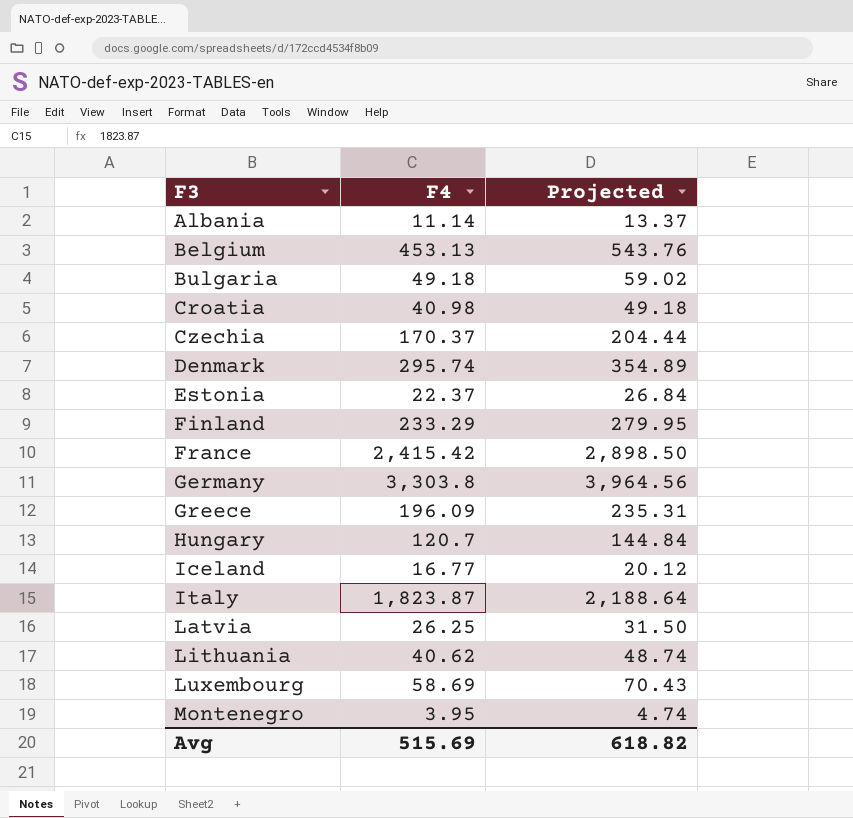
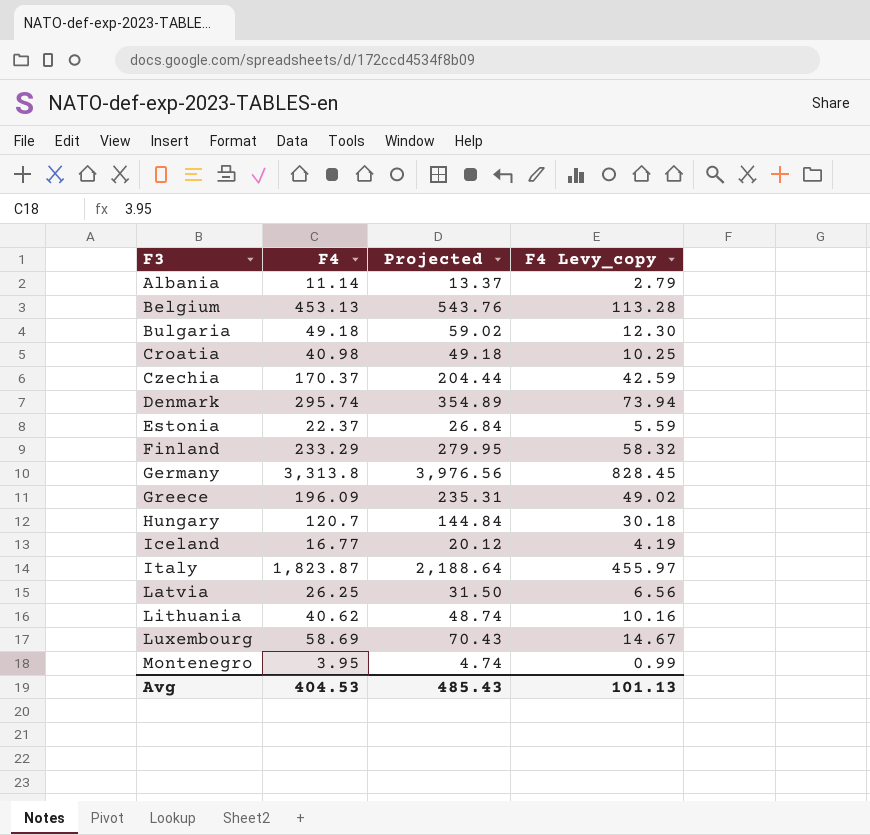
column F4 Levy_copy | formula: none -> [F4] * 0.25
row France: 2,415.42 | 2,898.50 -> none
Germany | F4: 3,303.8 -> 3,313.8
Germany | Projected: 3,964.56 -> 3,976.56
Avg | F4: 515.69 -> 404.53
Avg | Projected: 618.82 -> 485.43

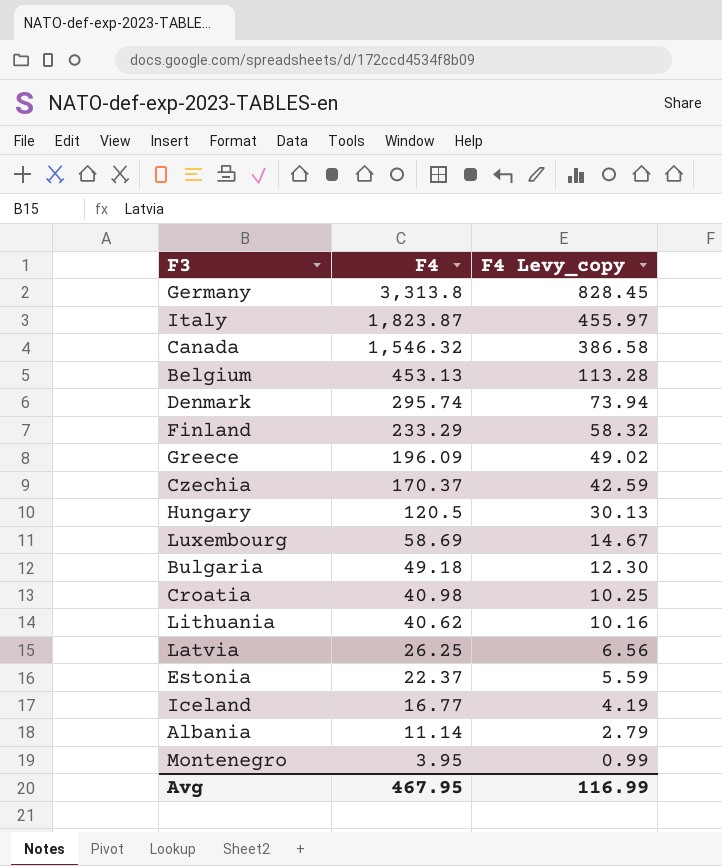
row order: F3 ascending -> F4 descending
column Projected | formula: [F4] * 1.2 -> none
row Canada: none -> 1,546.32 | 386.58
Hungary | F4: 120.7 -> 120.5
Hungary | F4 Levy_copy: 30.18 -> 30.13
Avg | F4: 404.53 -> 467.95
Avg | F4 Levy_copy: 101.13 -> 116.99

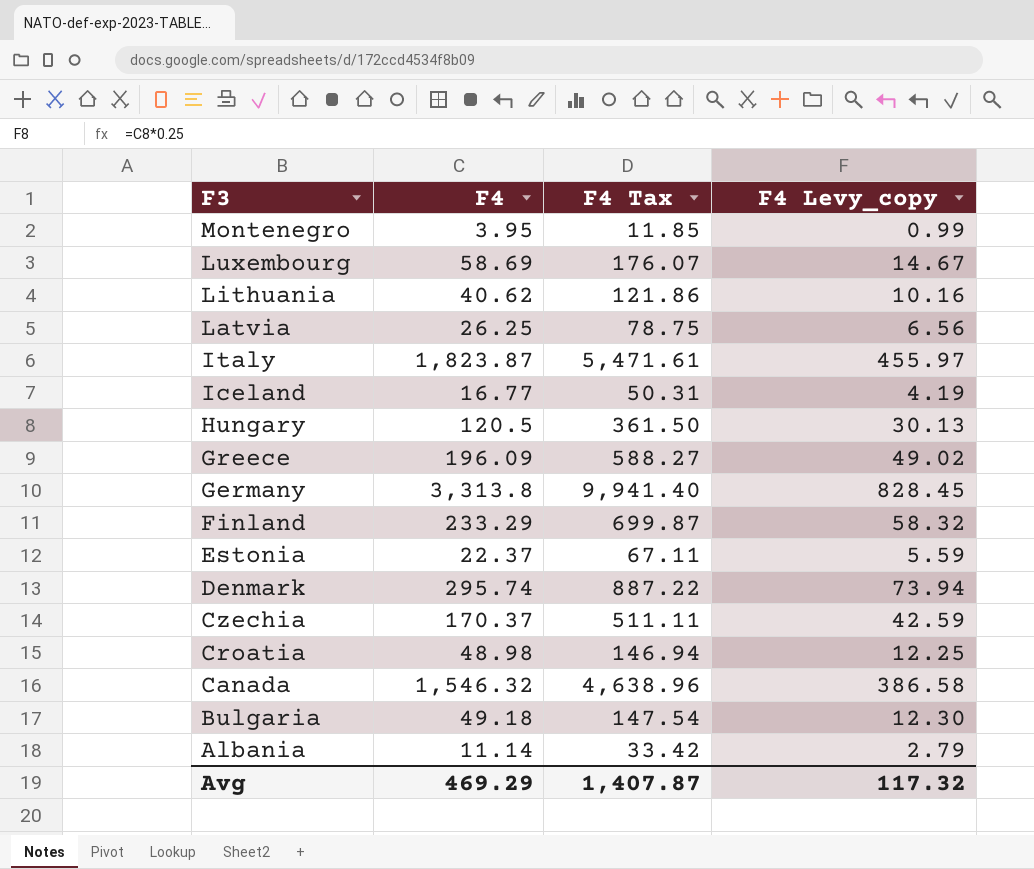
row order: F4 descending -> F3 descending
column F4 Tax | formula: none -> [F4] * 3
row Belgium: 453.13 | 113.28 -> none
Croatia | F4: 40.98 -> 48.98
Croatia | F4 Levy_copy: 10.25 -> 12.25
Avg | F4: 467.95 -> 469.29
Avg | F4 Levy_copy: 116.99 -> 117.32

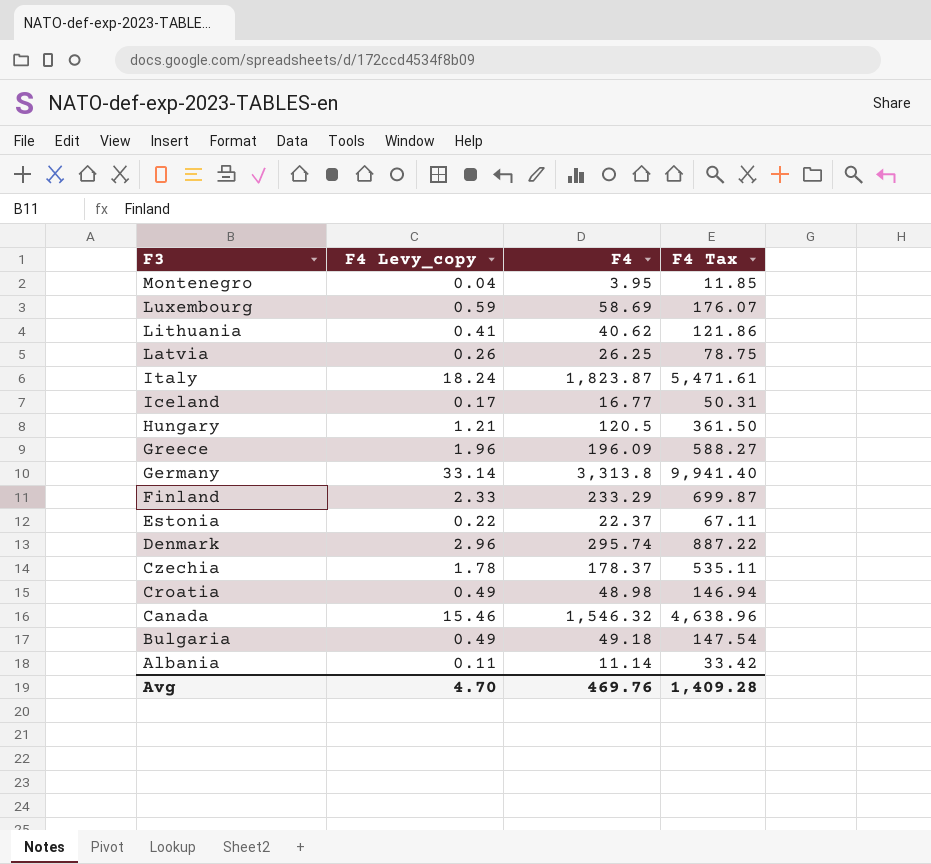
column F4 Levy_copy | formula: [F4] * 0.25 -> [F4] * 0.01
column F4 Levy_copy | position: 4 -> 2
Czechia | F4: 170.37 -> 178.37
Czechia | F4 Tax: 511.11 -> 535.11
Avg | F4 Levy_copy: 117.32 -> 4.70
Avg | F4: 469.29 -> 469.76
Avg | F4 Tax: 1,407.87 -> 1,409.28

